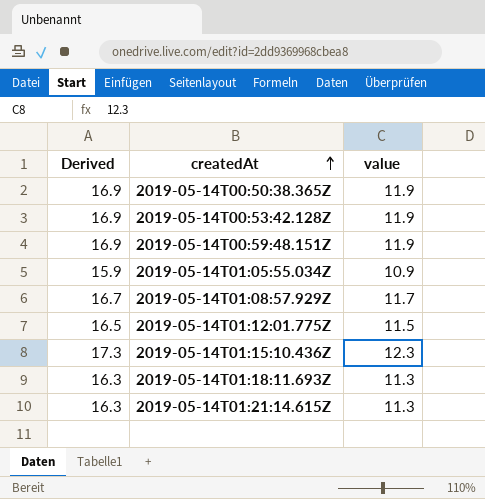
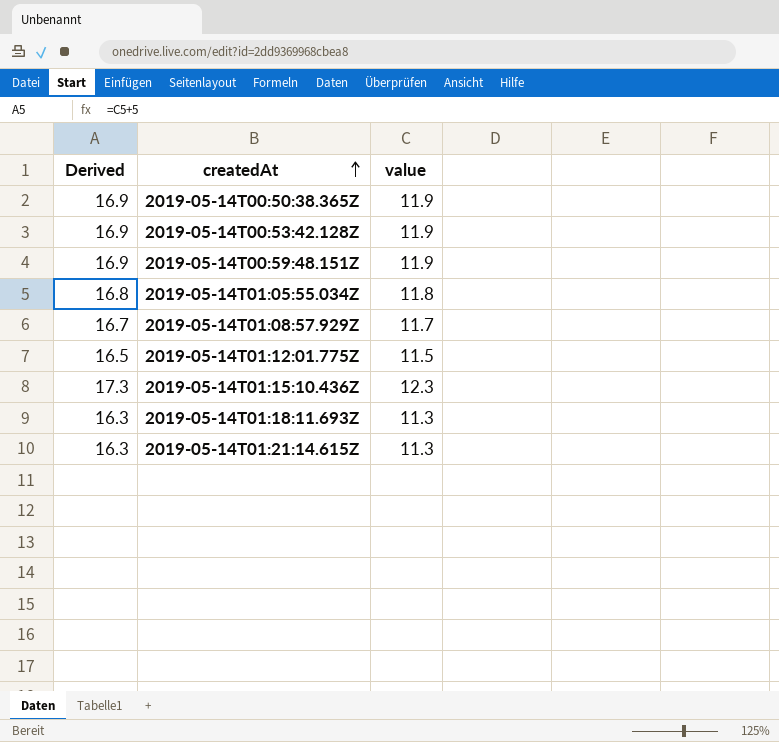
2019-05-14T01:05:55.034Z | Derived: 15.9 -> 16.8
2019-05-14T01:05:55.034Z | value: 10.9 -> 11.8

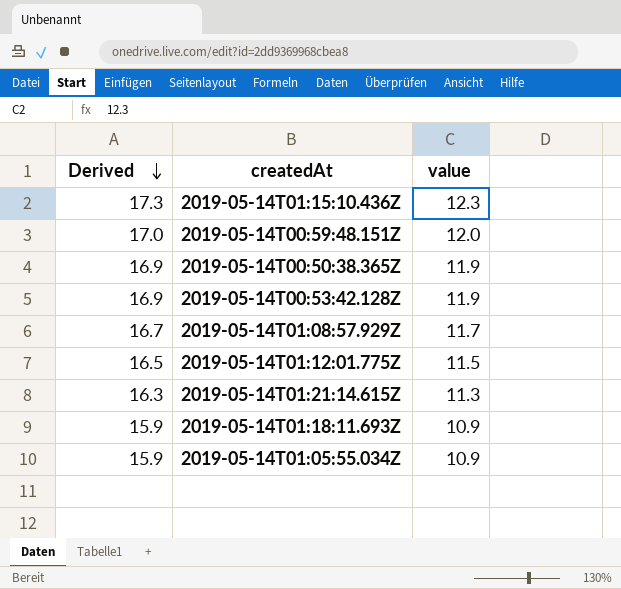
row order: createdAt ascending -> Derived descending
2019-05-14T00:59:48.151Z | Derived: 16.9 -> 17.0
2019-05-14T00:59:48.151Z | value: 11.9 -> 12.0
2019-05-14T01:18:11.693Z | Derived: 16.3 -> 15.9
2019-05-14T01:18:11.693Z | value: 11.3 -> 10.9
2019-05-14T01:05:55.034Z | Derived: 16.8 -> 15.9
2019-05-14T01:05:55.034Z | value: 11.8 -> 10.9

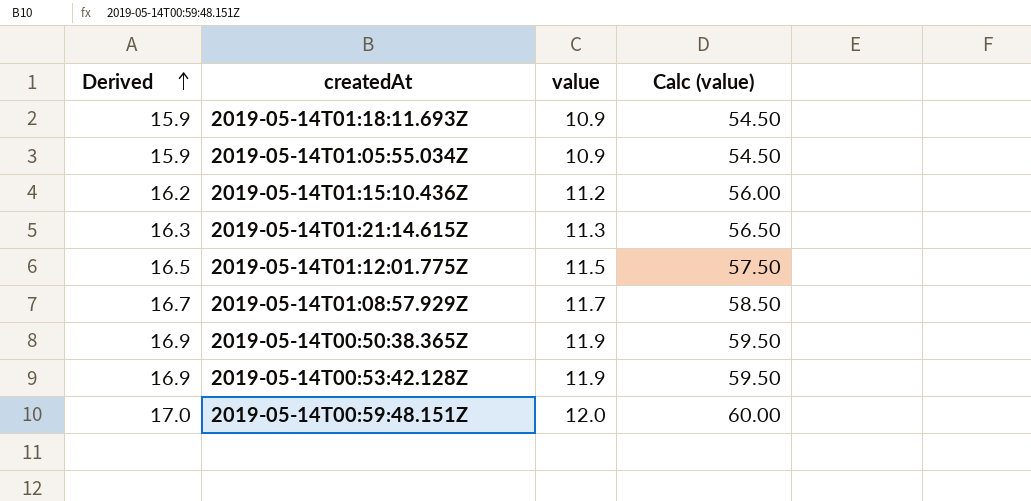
row order: Derived descending -> Derived ascending
column Calc (value) | formula: none -> [value] * 5
2019-05-14T01:15:10.436Z | Derived: 17.3 -> 16.2
2019-05-14T01:15:10.436Z | value: 12.3 -> 11.2

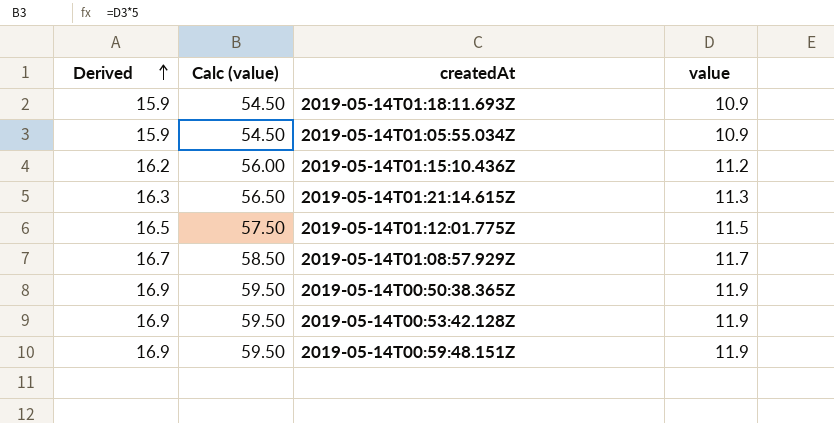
column Calc (value) | position: 4 -> 2
2019-05-14T00:59:48.151Z | Derived: 17.0 -> 16.9
2019-05-14T00:59:48.151Z | Calc (value): 60.00 -> 59.50
2019-05-14T00:59:48.151Z | value: 12.0 -> 11.9

